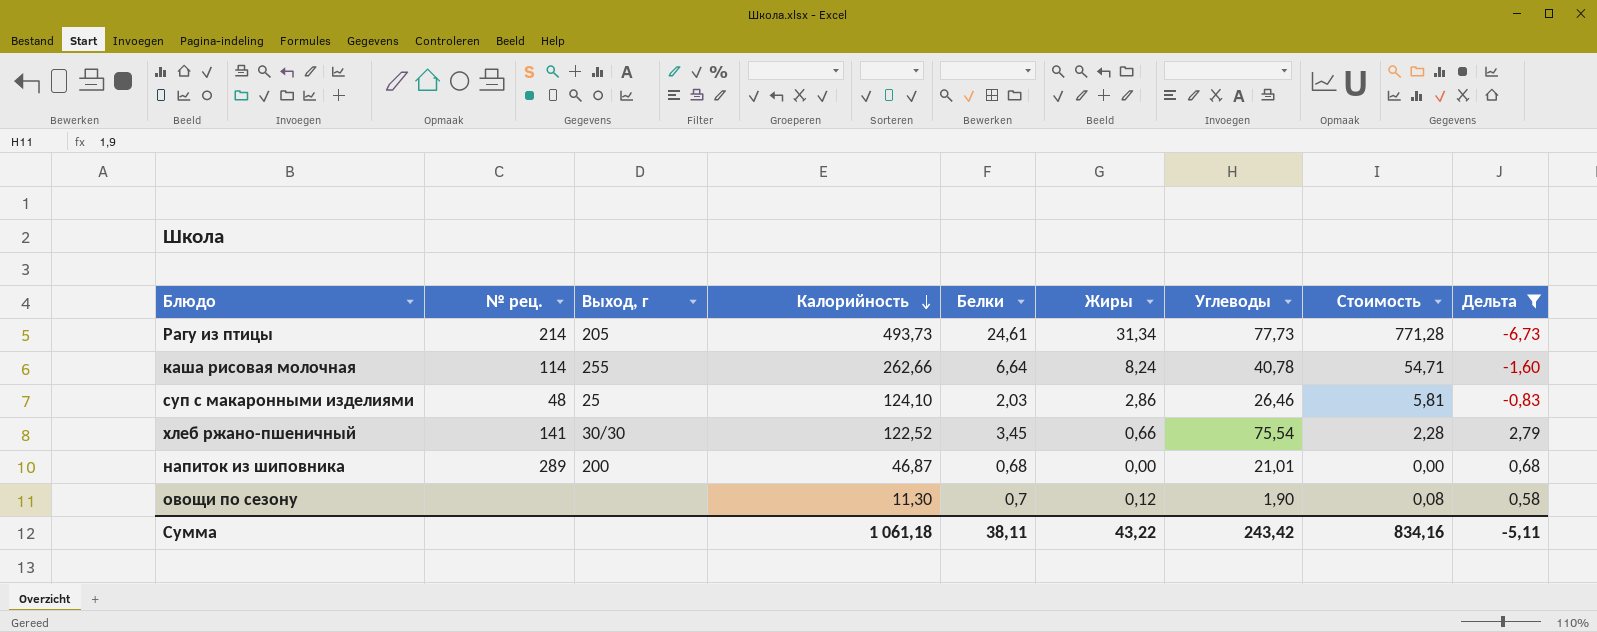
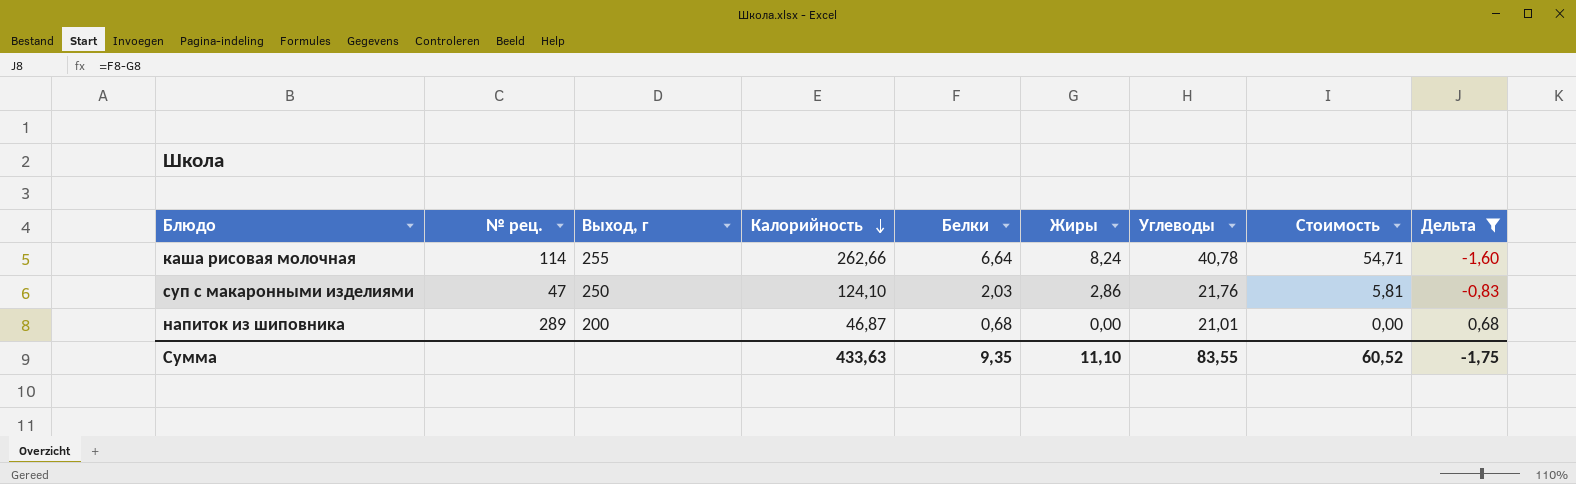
row Рагу из птицы: 214 | 205 | 493,73 | 24,61 | 31,34 | 77,73 | 771,28 | -6,73 -> none
row хлеб ржано-пшеничный: 141 | 30/30 | 122,52 | 3,45 | 0,66 | 75,54 | 2,28 | 2,79 -> none
row овощи по сезону: none | none | 11,30 | 0,7 | 0,12 | 1,90 | 0,08 | 0,58 -> none
суп с макаронными изделиями | № рец.: 48 -> 47
суп с макаронными изделиями | Выход, г: 25 -> 250
суп с макаронными изделиями | Углеводы: 26,46 -> 21,76
Сумма | Калорийность: 1 061,18 -> 433,63
Сумма | Белки: 38,11 -> 9,35
Сумма | Жиры: 43,22 -> 11,10
Сумма | Углеводы: 243,42 -> 83,55
Сумма | Стоимость: 834,16 -> 60,52
Сумма | Дельта: -5,11 -> -1,75

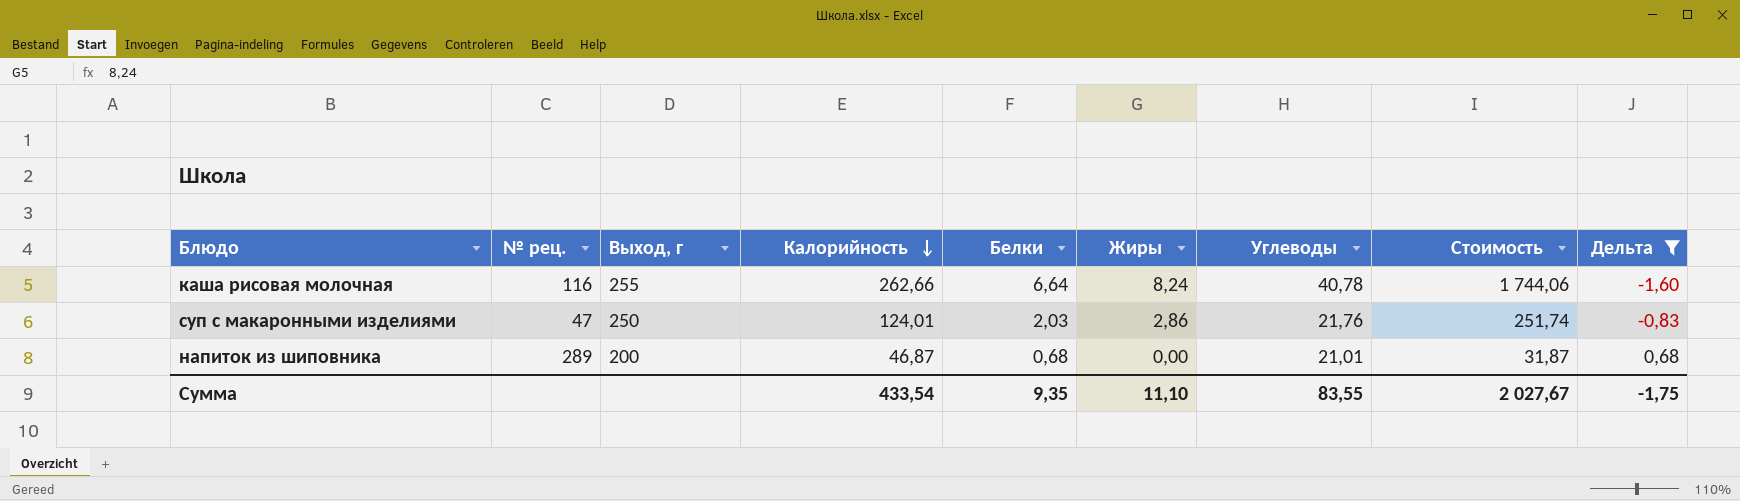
column Стоимость | formula: [Белки] * [Жиры] -> [Калорийность] * [Белки]
каша рисовая молочная | № рец.: 114 -> 116
суп с макаронными изделиями | Калорийность: 124,10 -> 124,01
Сумма | Калорийность: 433,63 -> 433,54
Сумма | Стоимость: 60,52 -> 2 027,67

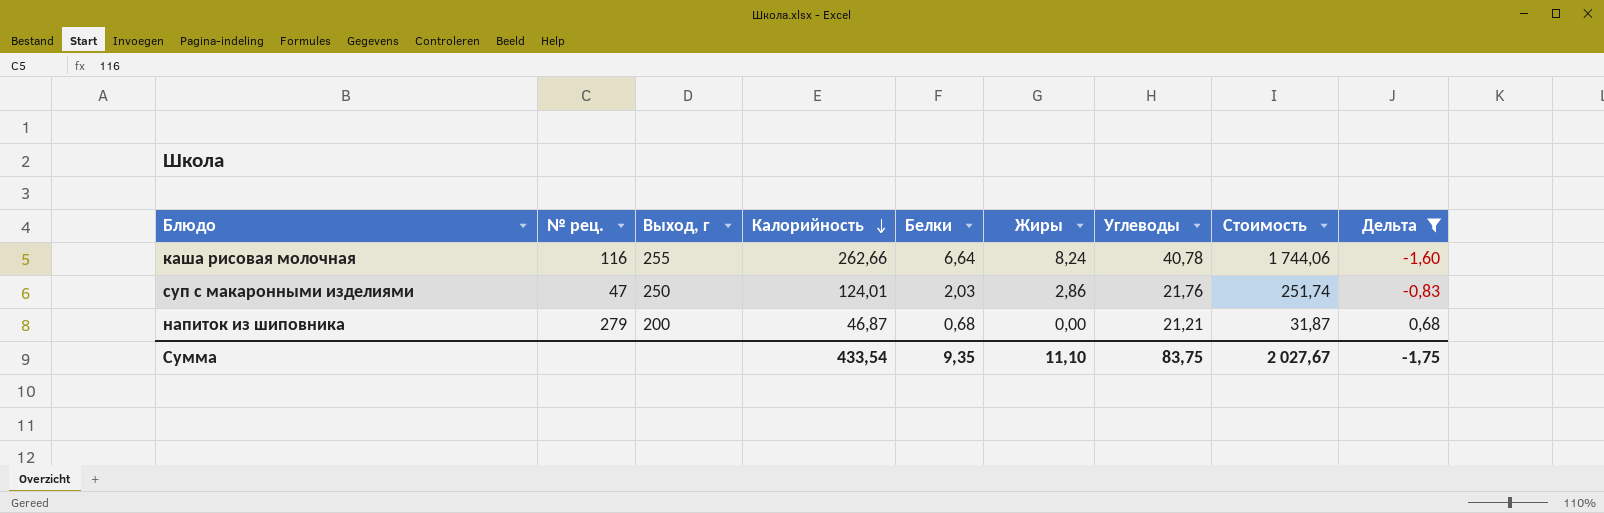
напиток из шиповника | № рец.: 289 -> 279
напиток из шиповника | Углеводы: 21,01 -> 21,21
Сумма | Углеводы: 83,55 -> 83,75

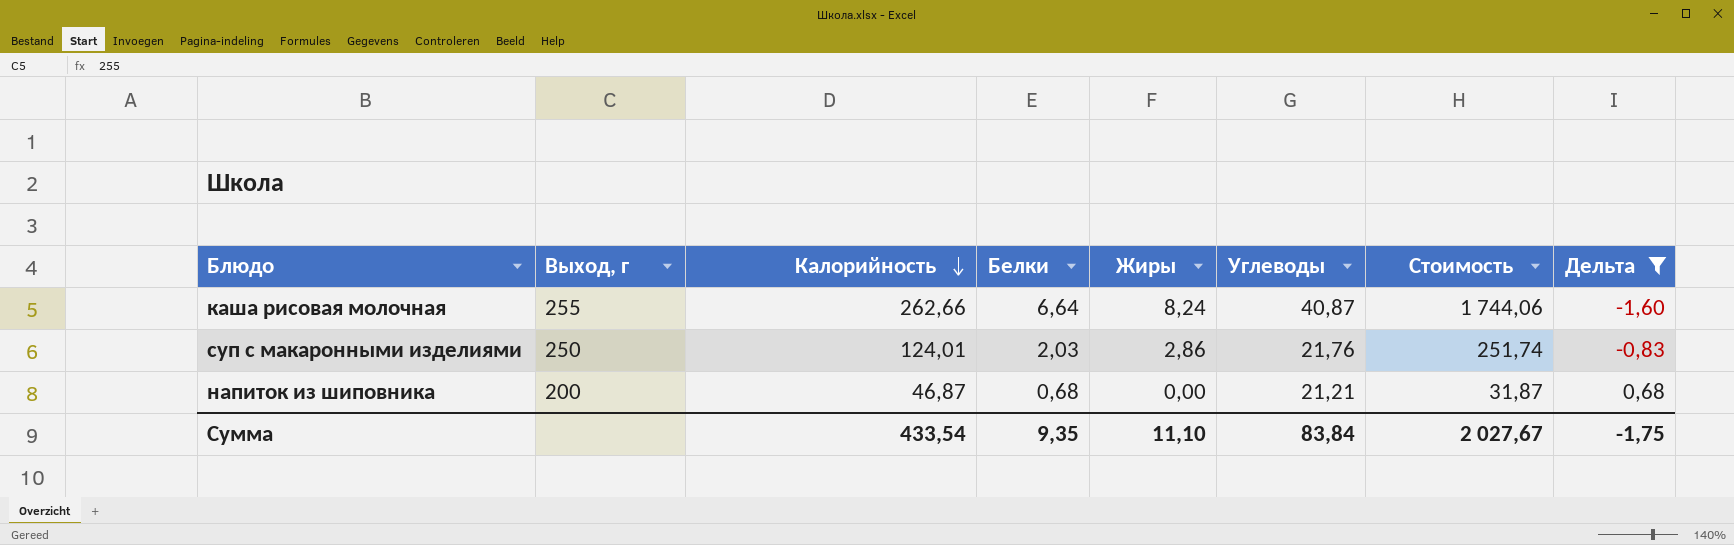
column № рец. | position: 2 -> none
каша рисовая молочная | Углеводы: 40,78 -> 40,87
Сумма | Углеводы: 83,75 -> 83,84

